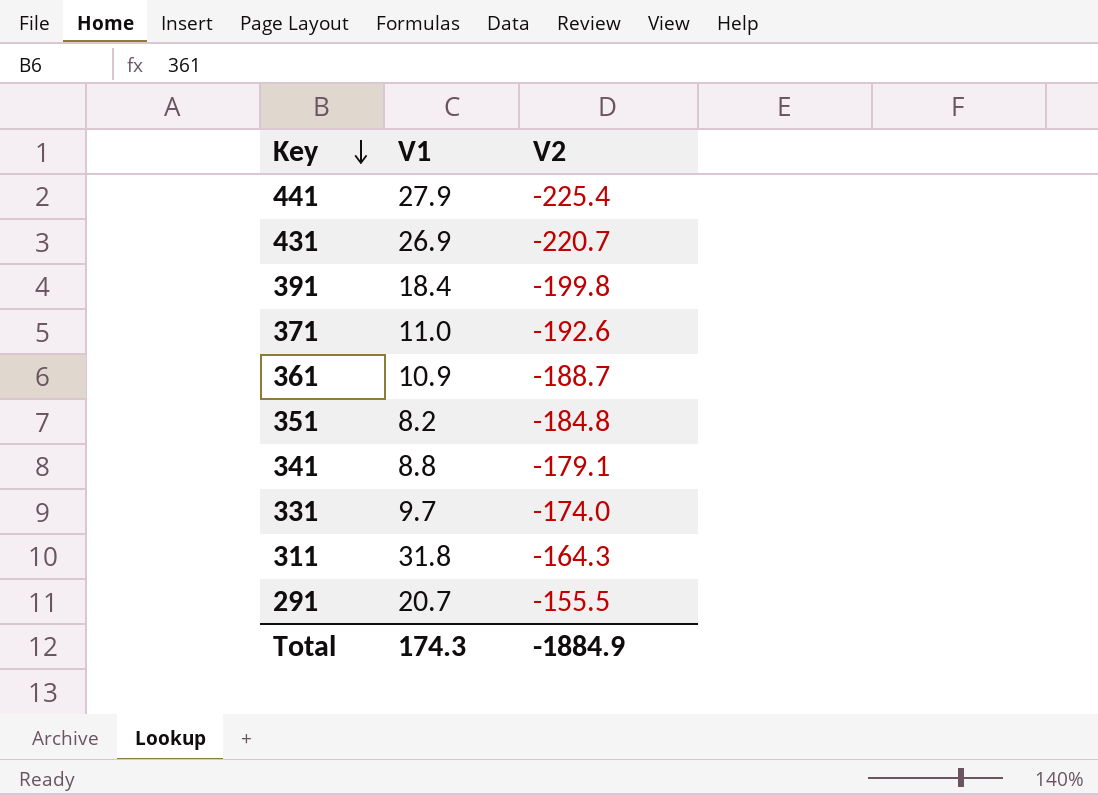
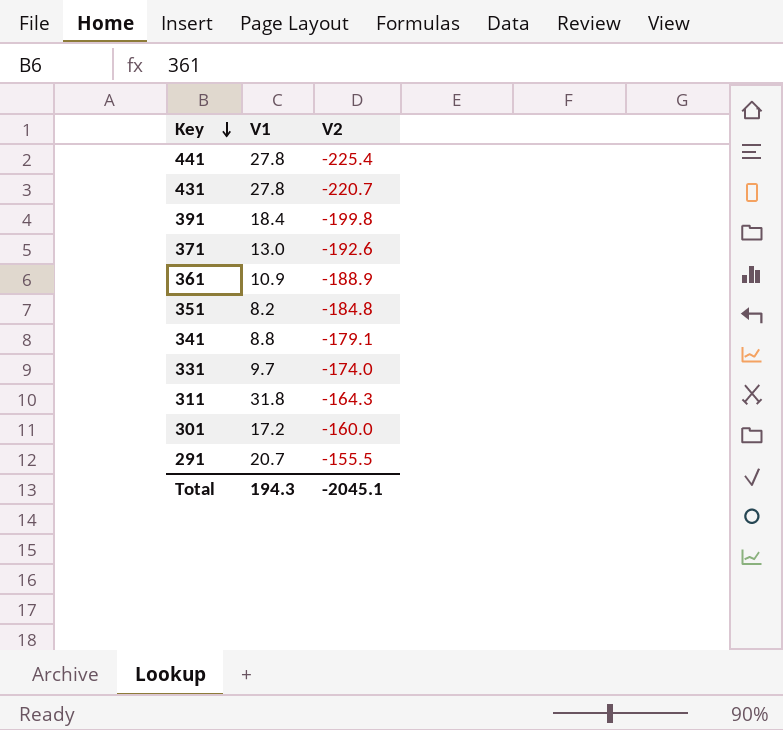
441 | V1: 27.9 -> 27.8
431 | V1: 26.9 -> 27.8
371 | V1: 11.0 -> 13.0
361 | V2: -188.7 -> -188.9
row 301: none -> 17.2 | -160.0
Total | V1: 174.3 -> 194.3
Total | V2: -1884.9 -> -2045.1

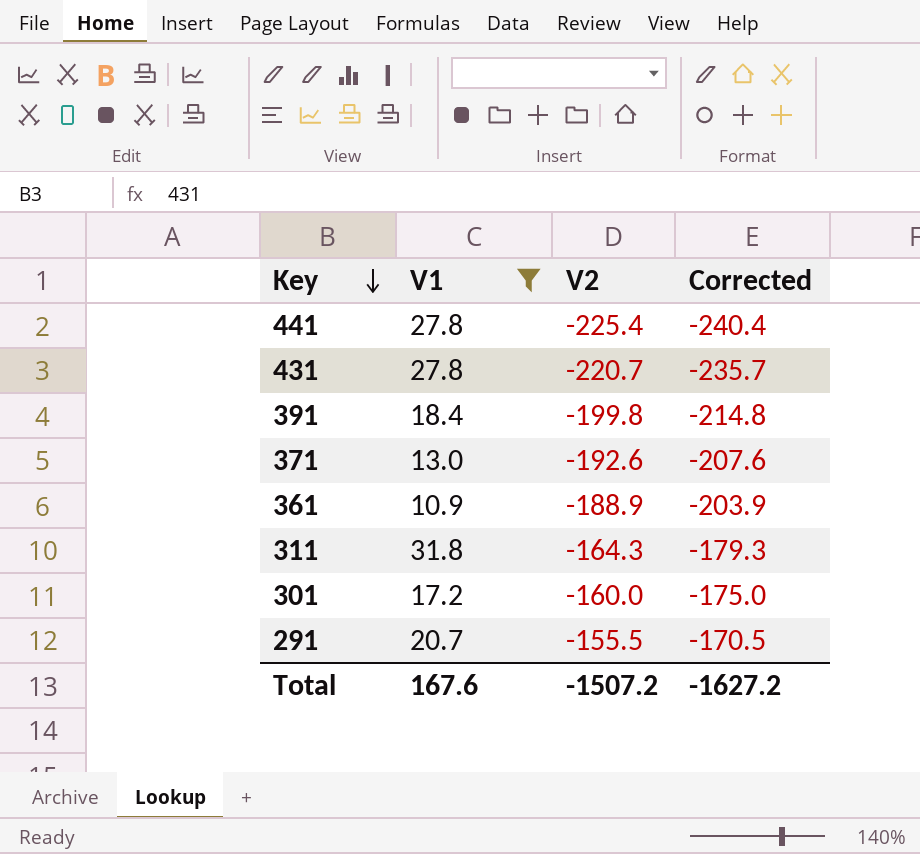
filter: none -> V1 >= 10.9
column Corrected | formula: none -> [V2] - 15
Total | V1: 194.3 -> 167.6
Total | V2: -2045.1 -> -1507.2

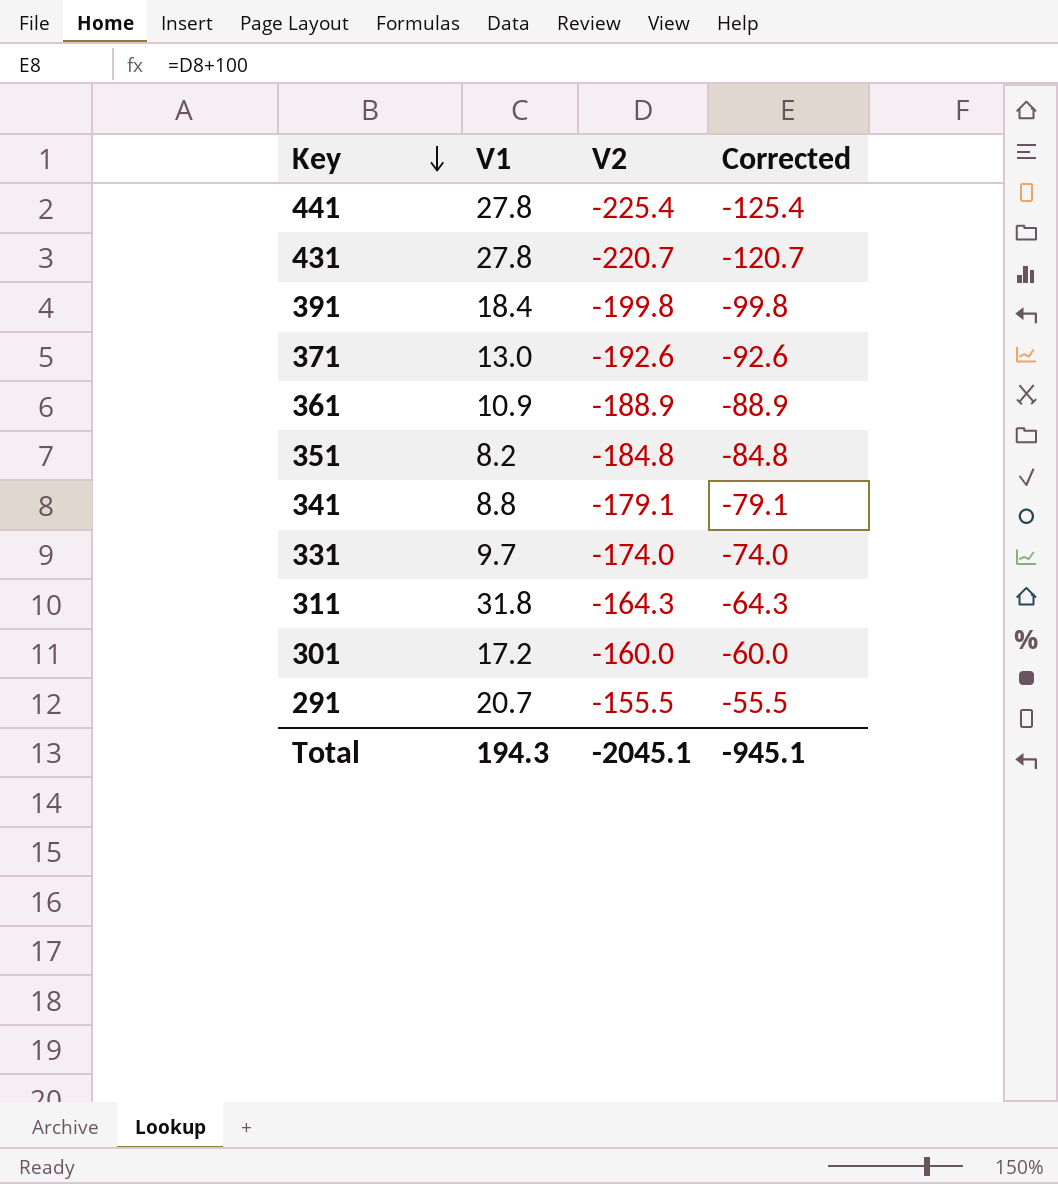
filter: V1 >= 10.9 -> none
column Corrected | formula: [V2] - 15 -> [V2] + 100
Total | V1: 167.6 -> 194.3
Total | V2: -1507.2 -> -2045.1
Total | Corrected: -1627.2 -> -945.1

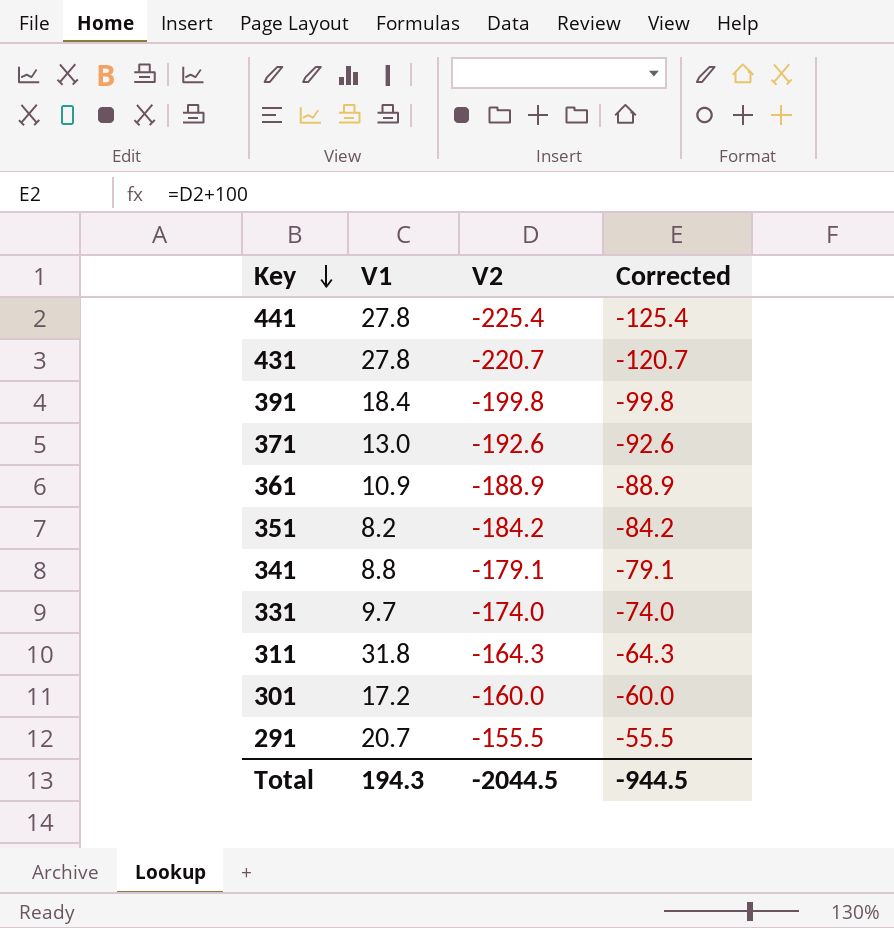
351 | V2: -184.8 -> -184.2
351 | Corrected: -84.8 -> -84.2
Total | V2: -2045.1 -> -2044.5
Total | Corrected: -945.1 -> -944.5

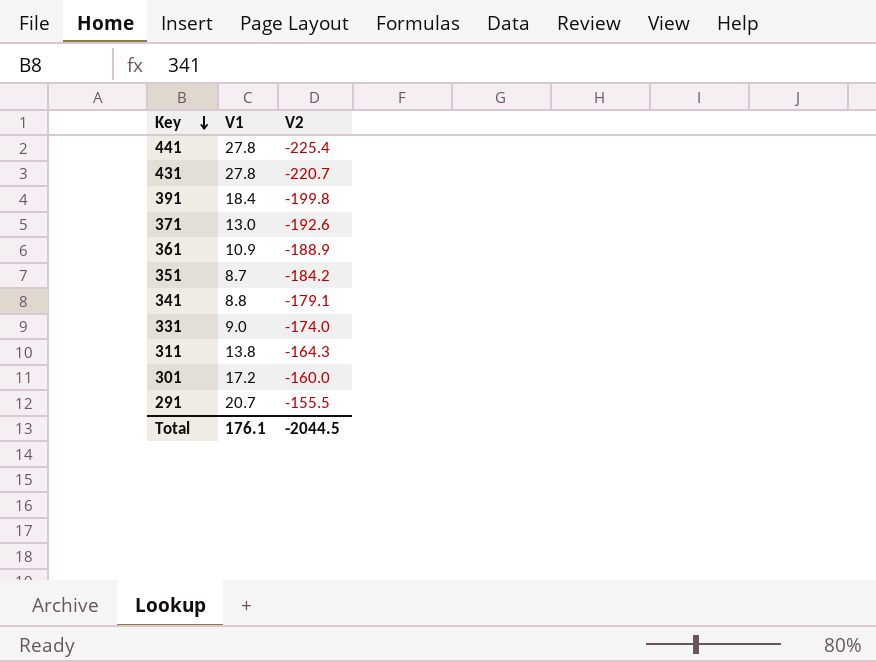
column Corrected | formula: [V2] + 100 -> none
351 | V1: 8.2 -> 8.7
331 | V1: 9.7 -> 9.0
311 | V1: 31.8 -> 13.8
Total | V1: 194.3 -> 176.1

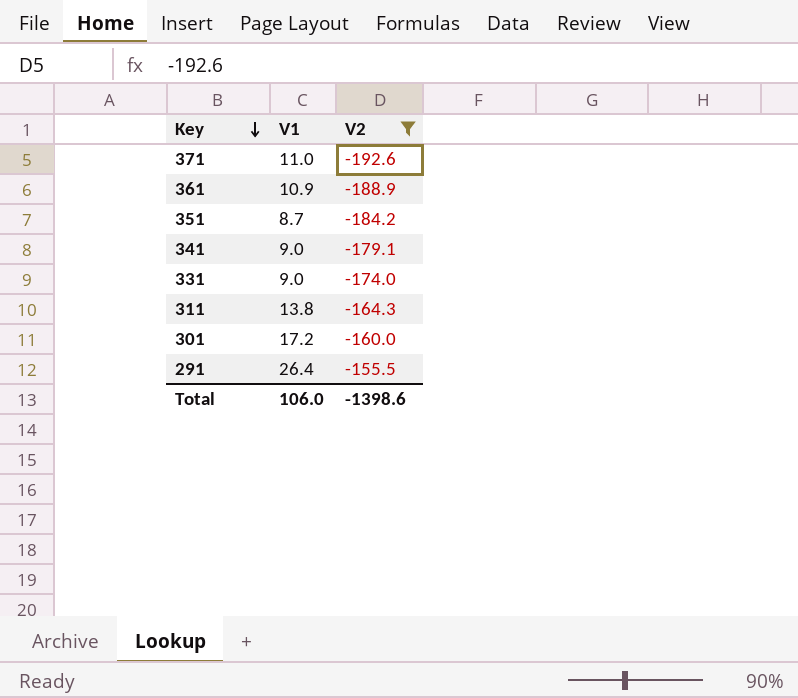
filter: none -> V2 >= -192.6
371 | V1: 13.0 -> 11.0
341 | V1: 8.8 -> 9.0
291 | V1: 20.7 -> 26.4
Total | V1: 176.1 -> 106.0
Total | V2: -2044.5 -> -1398.6

